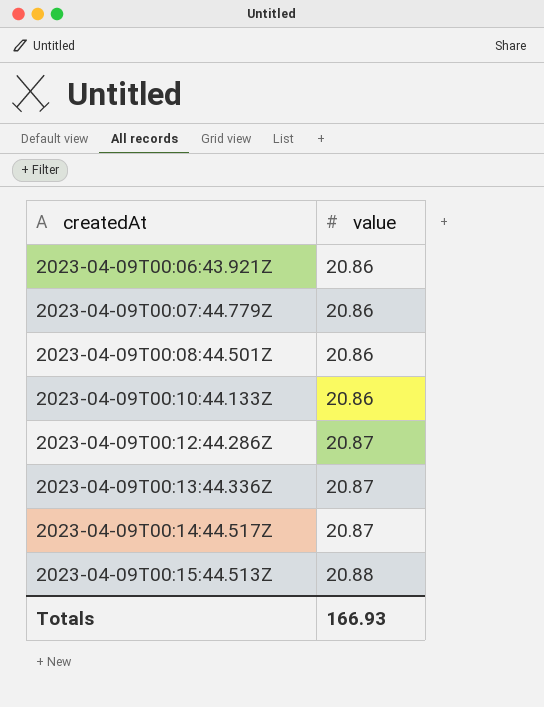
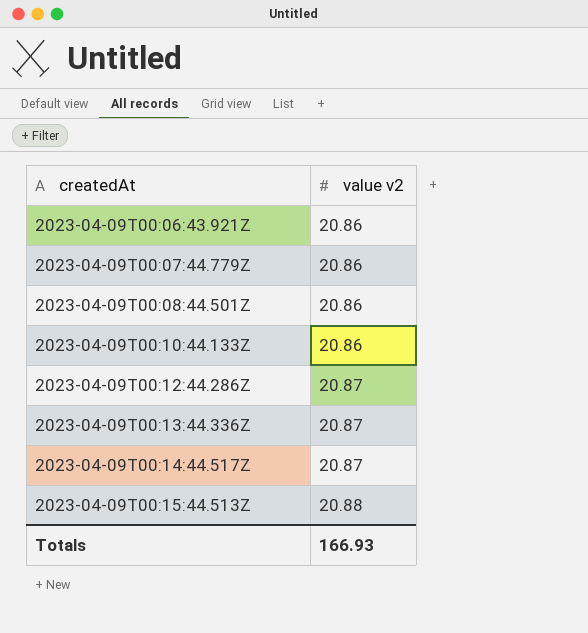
column name: value -> value v2

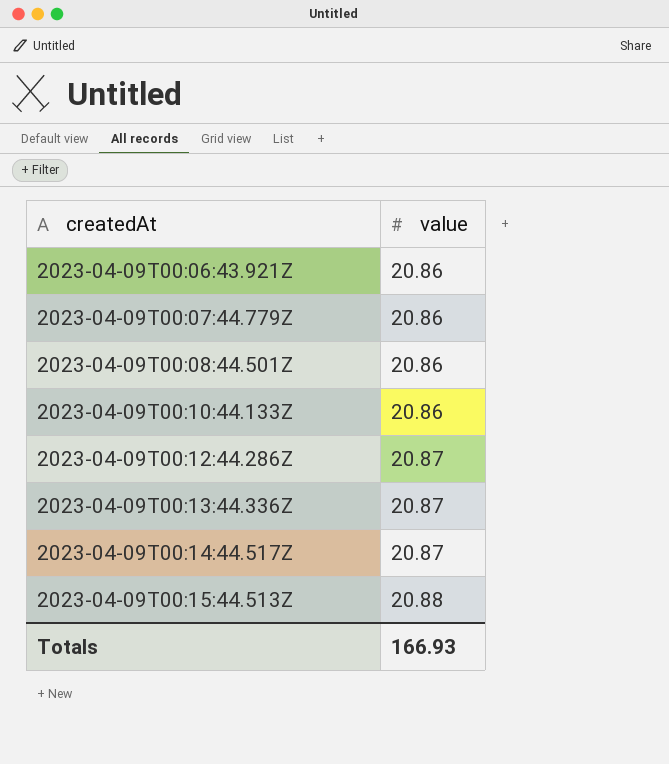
column name: value v2 -> value

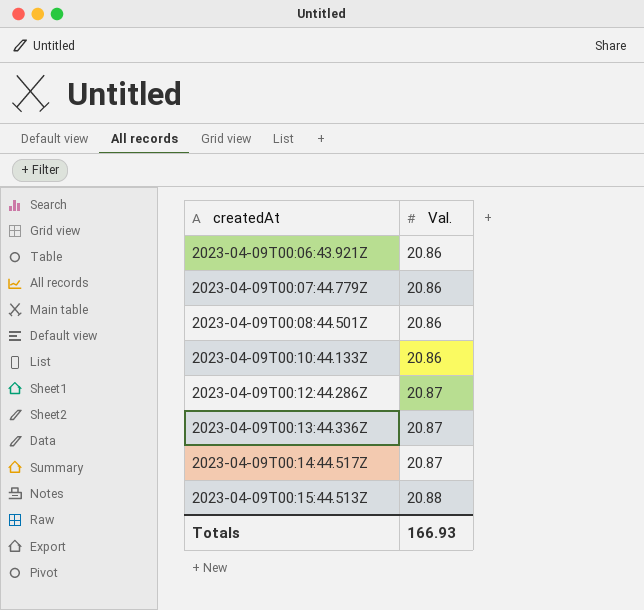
column name: value -> Val.

